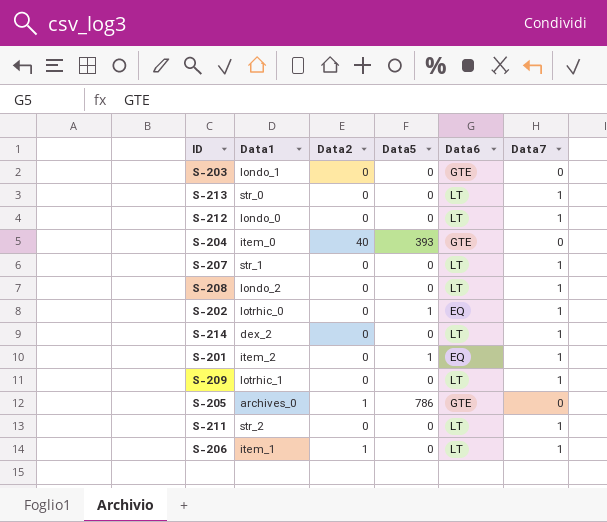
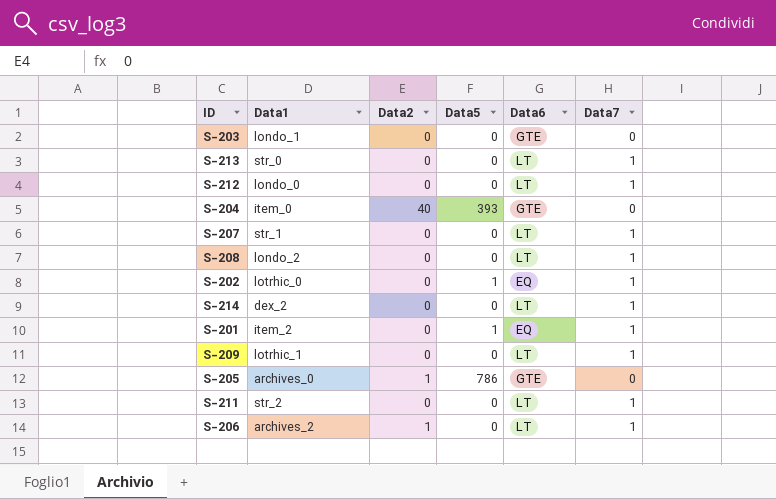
S-206 | Data1: item_1 -> archives_2

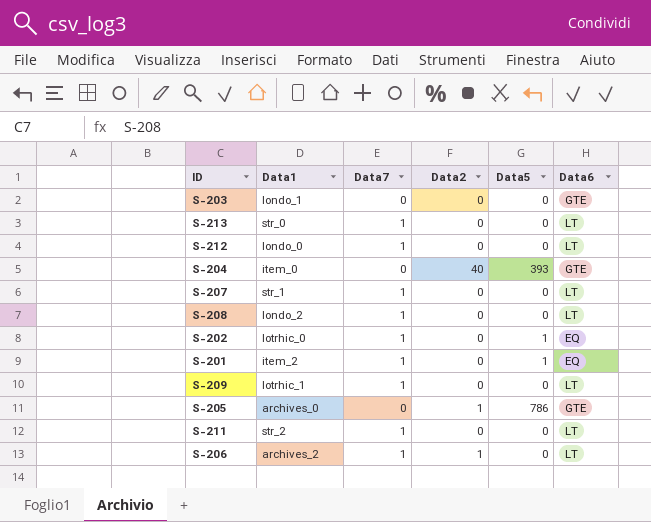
column Data7 | position: 6 -> 3
row S-214: dex_2 | 0 | 0 | LT | 1 -> none

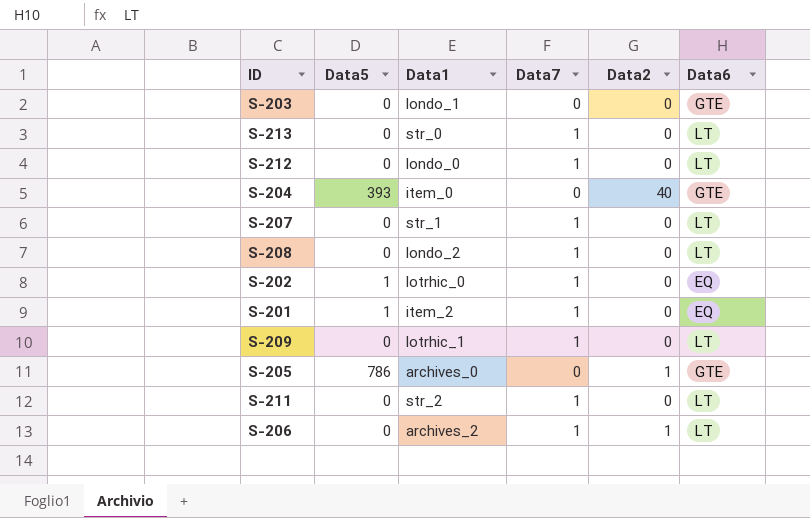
column Data5 | position: 5 -> 2

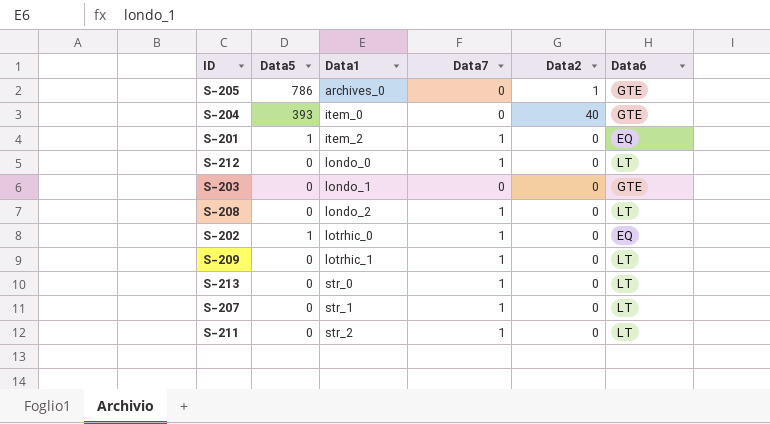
row order: none -> Data1 ascending
row S-206: 0 | archives_2 | 1 | 1 | LT -> none

